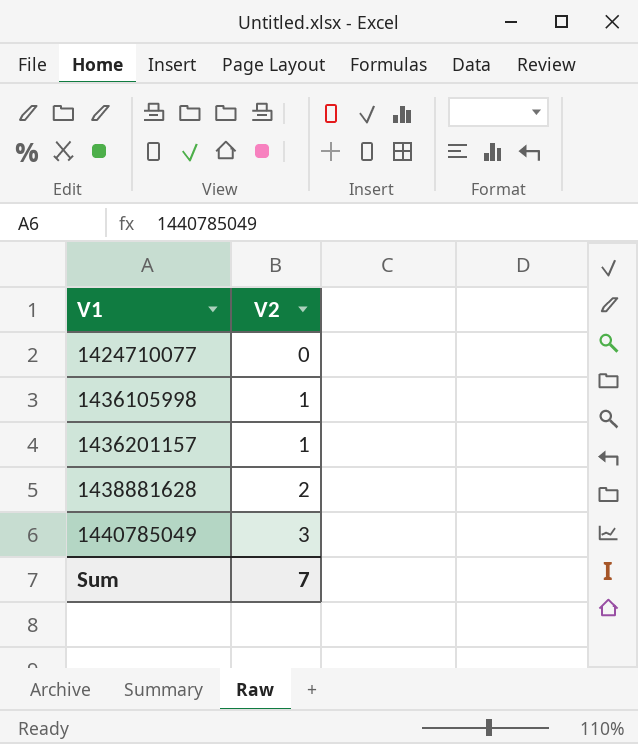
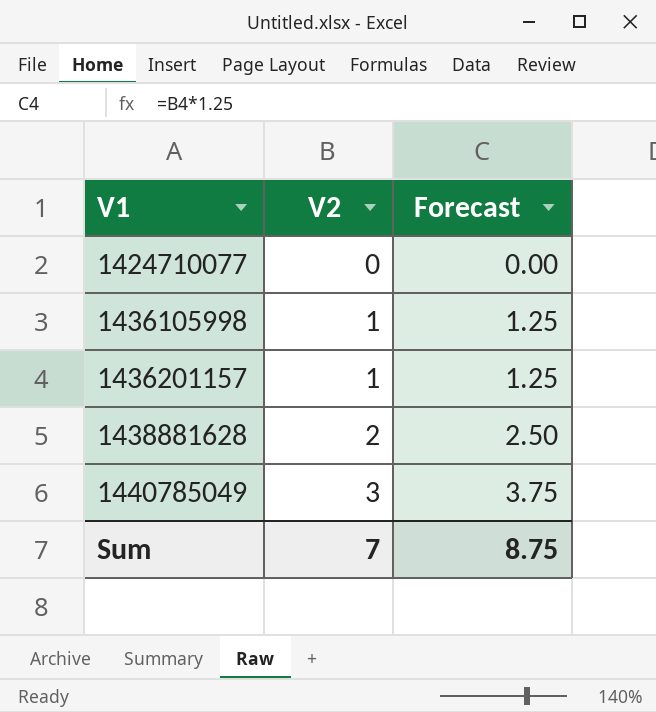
column Forecast | formula: none -> [V2] * 1.25

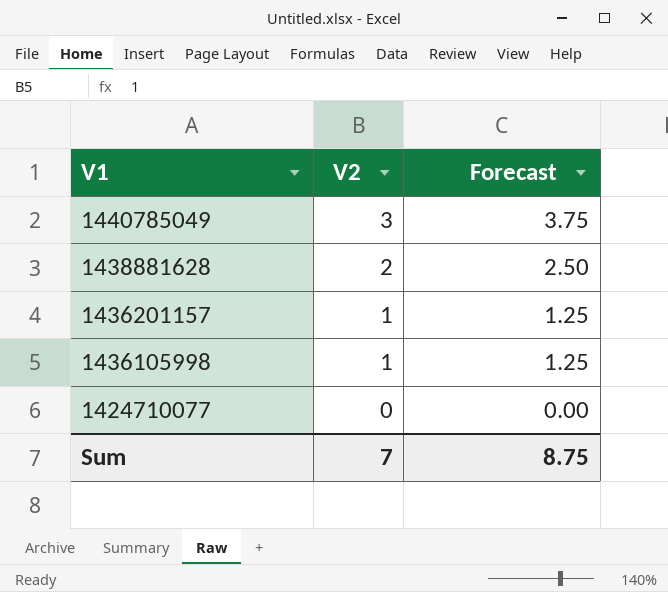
row order: V1 ascending -> V1 descending

